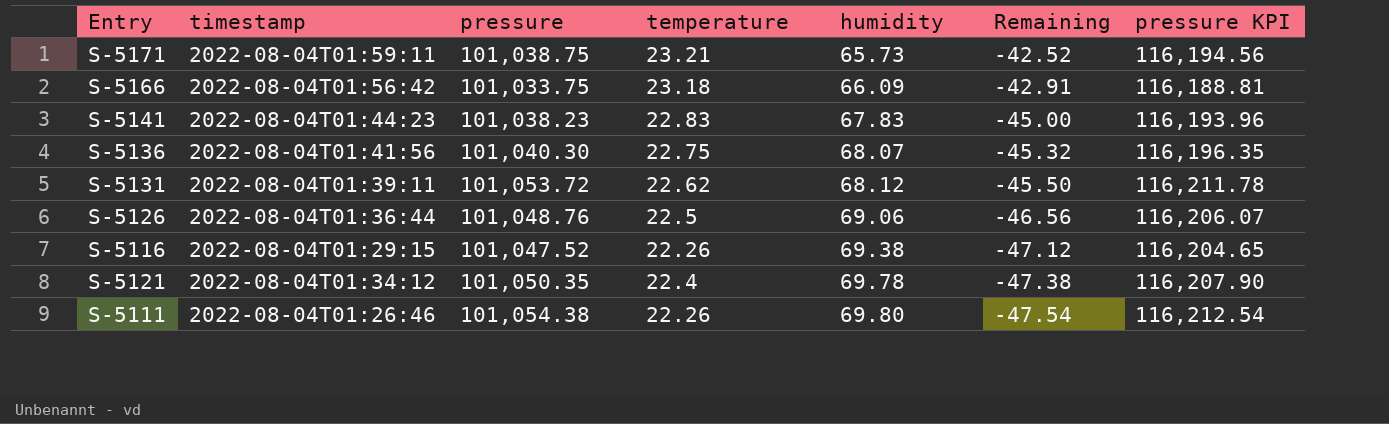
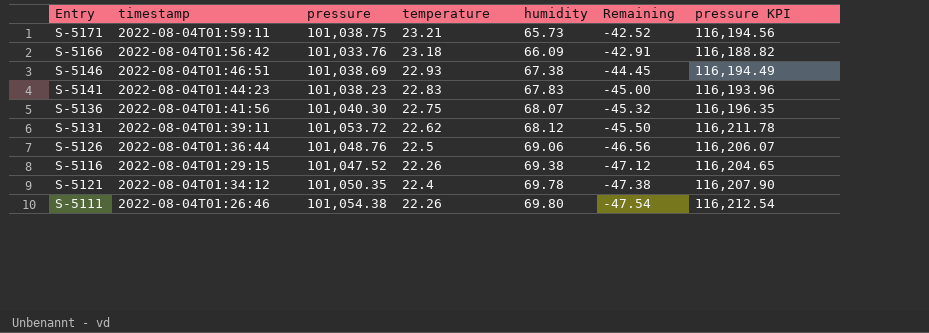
S-5166 | pressure: 101,033.75 -> 101,033.76
S-5166 | pressure KPI: 116,188.81 -> 116,188.82
row S-5146: none -> 2022-08-04T01:46:51 | 101,038.69 | 22.93 | 67.38 | -44.45 | 116,194.49

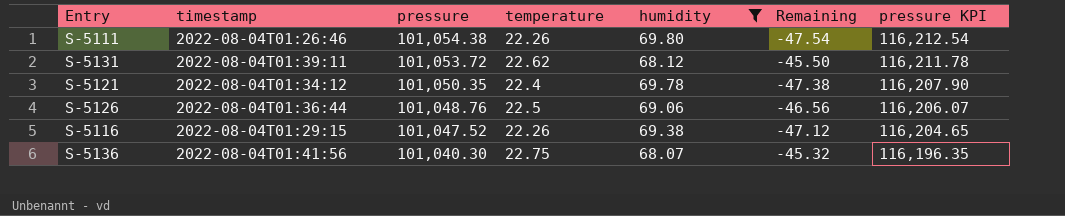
filter: none -> humidity >= 68.07
row order: humidity ascending -> pressure descending

